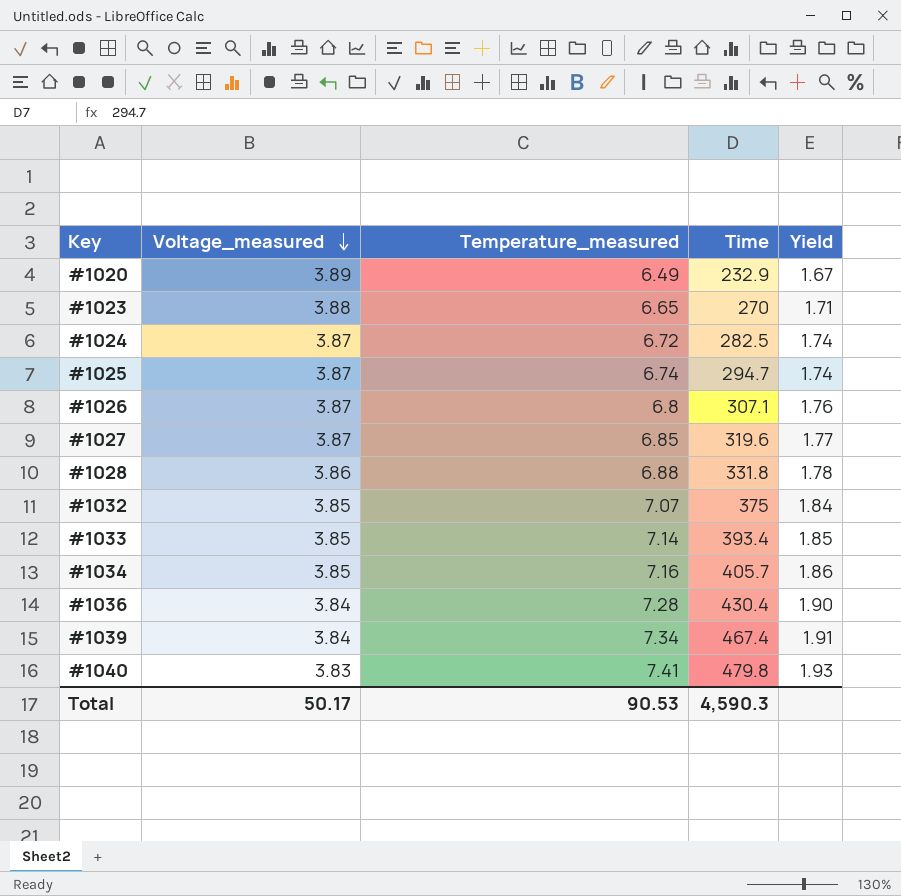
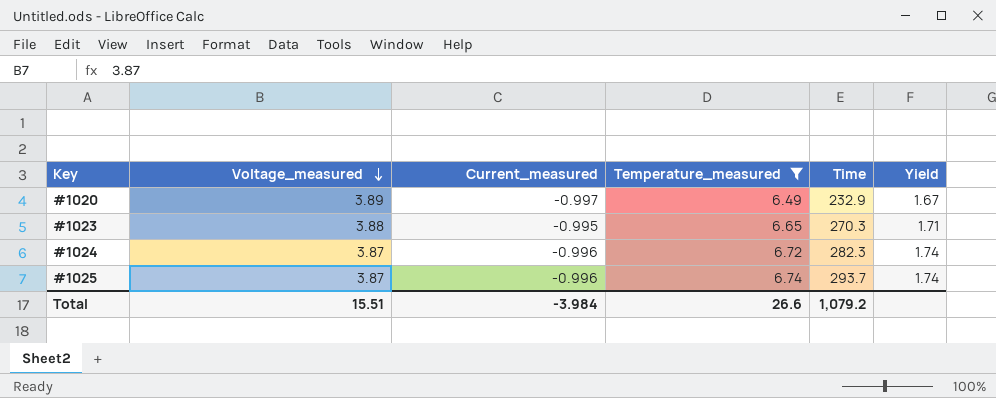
filter: none -> Temperature_measured <= 6.74
column Current_measured | position: none -> 3
#1023 | Time: 270 -> 270.3
#1024 | Time: 282.5 -> 282.3
#1025 | Time: 294.7 -> 293.7
Total | Voltage_measured: 50.17 -> 15.51
Total | Temperature_measured: 90.53 -> 26.6
Total | Time: 4,590.3 -> 1,079.2

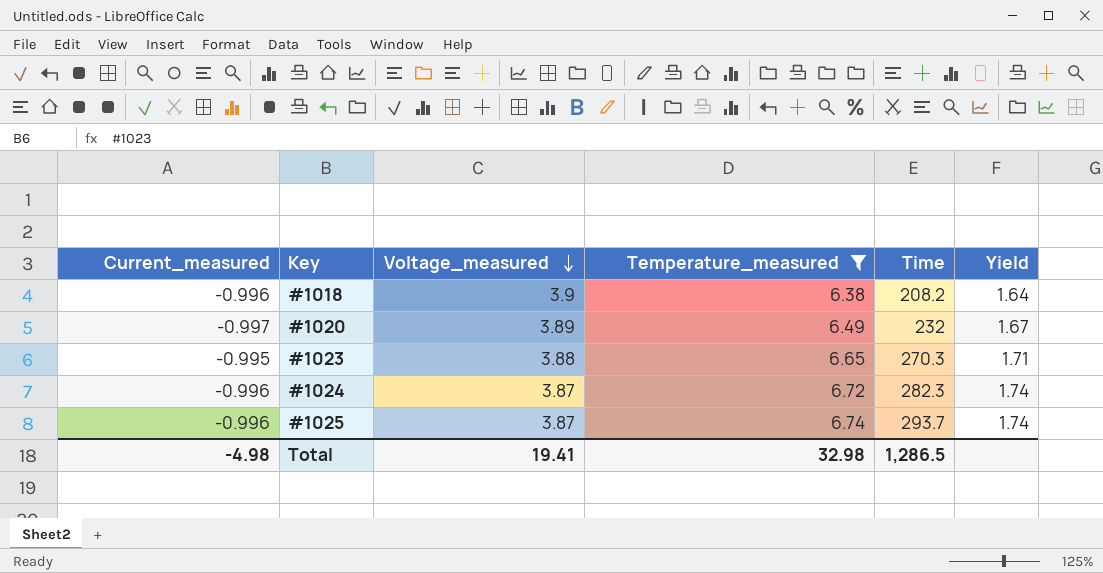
column Current_measured | position: 3 -> 1
row #1018: none -> -0.996 | 3.9 | 6.38 | 208.2 | 1.64
#1020 | Time: 232.9 -> 232
Total | Current_measured: -3.984 -> -4.98
Total | Voltage_measured: 15.51 -> 19.41
Total | Temperature_measured: 26.6 -> 32.98
Total | Time: 1,079.2 -> 1,286.5

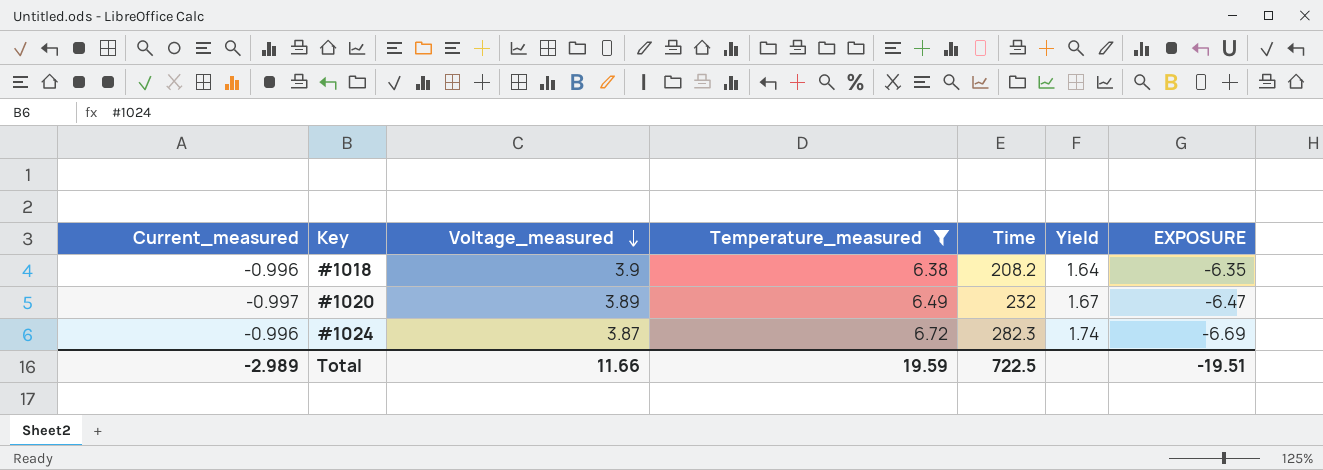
column EXPOSURE | formula: none -> [Current_measured] * [Temperature_measured]
row #1023: -0.995 | 3.88 | 6.65 | 270.3 | 1.71 -> none
row #1025: -0.996 | 3.87 | 6.74 | 293.7 | 1.74 -> none
Total | Current_measured: -4.98 -> -2.989
Total | Voltage_measured: 19.41 -> 11.66
Total | Temperature_measured: 32.98 -> 19.59
Total | Time: 1,286.5 -> 722.5

